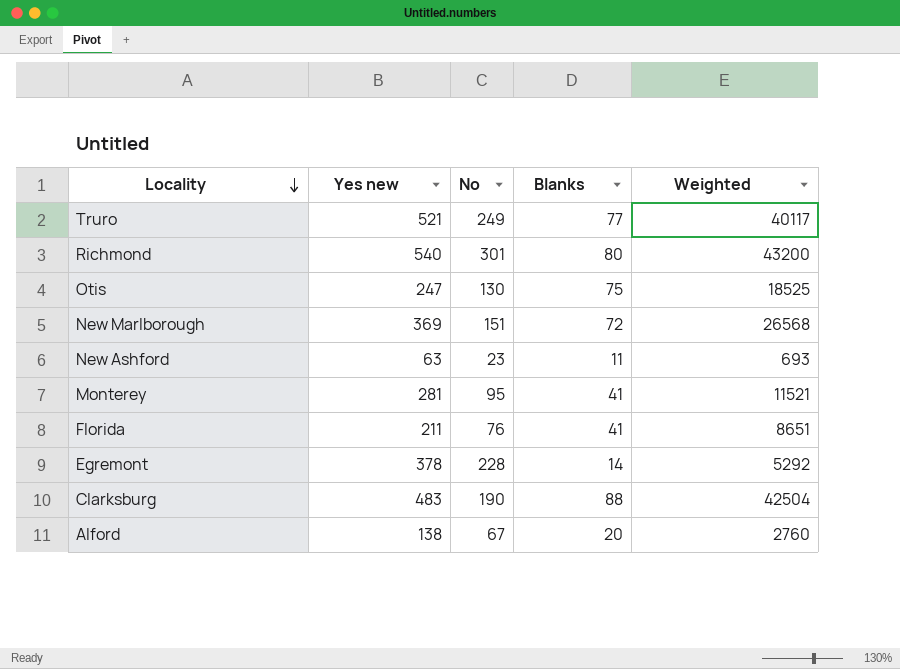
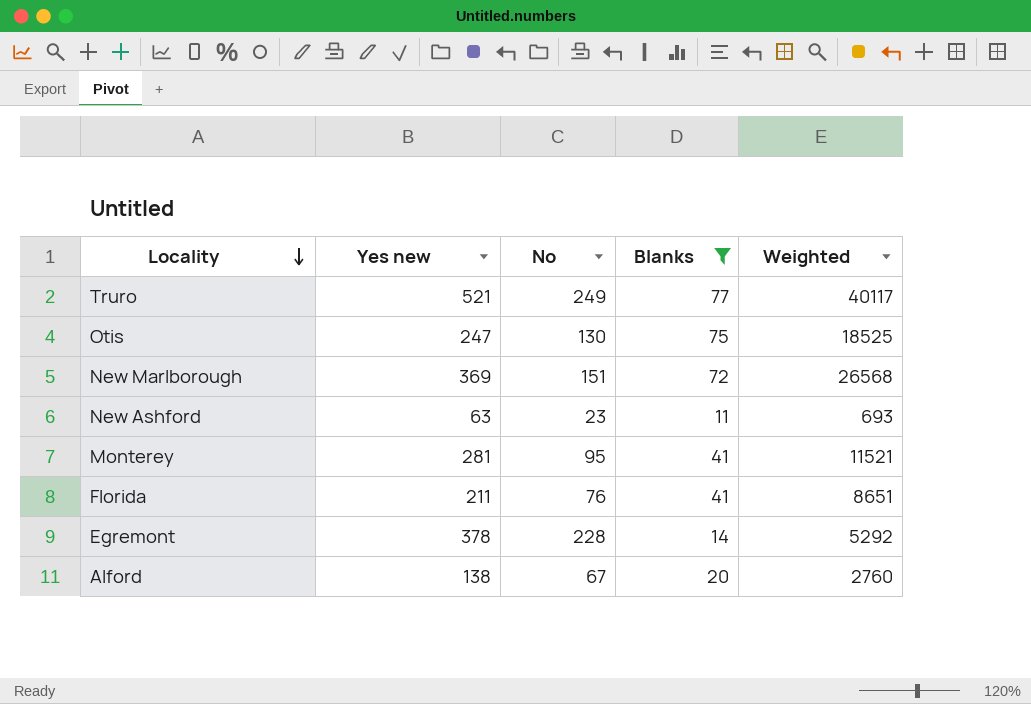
filter: none -> Blanks <= 77

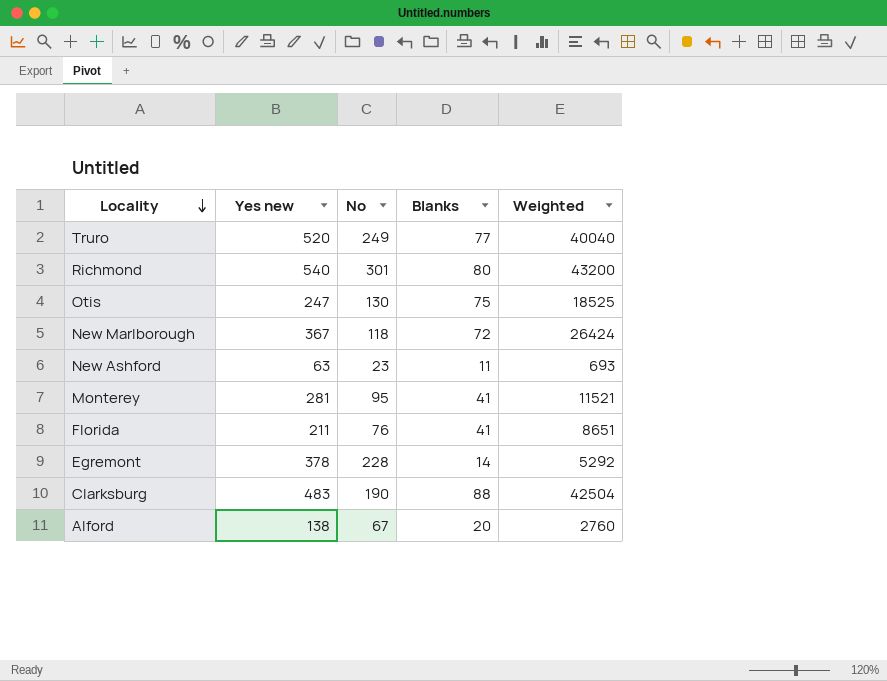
filter: Blanks <= 77 -> none
Truro | Yes new: 521 -> 520
Truro | Weighted: 40117 -> 40040
New Marlborough | Yes new: 369 -> 367
New Marlborough | No: 151 -> 118
New Marlborough | Weighted: 26568 -> 26424

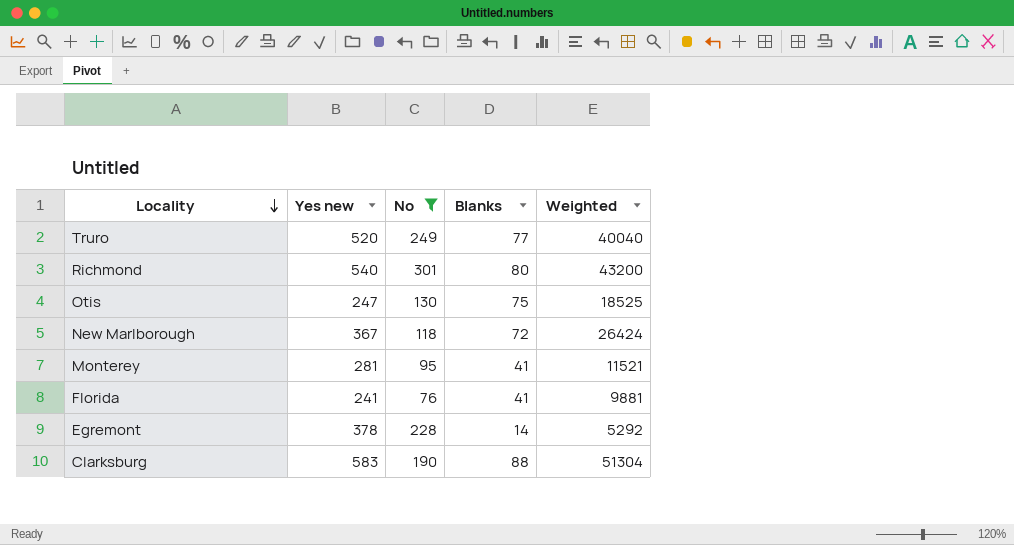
filter: none -> No >= 76
Florida | Yes new: 211 -> 241
Florida | Weighted: 8651 -> 9881
Clarksburg | Yes new: 483 -> 583
Clarksburg | Weighted: 42504 -> 51304

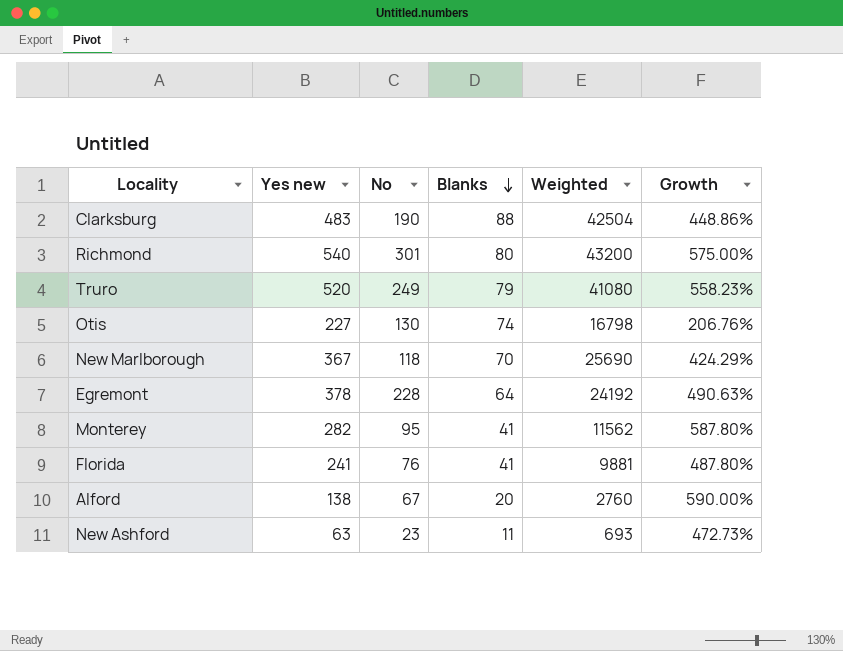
filter: No >= 76 -> none
row order: Locality descending -> Blanks descending
column Growth | formula: none -> ([Yes new] - [Blanks]) / [Blanks]
Clarksburg | Yes new: 583 -> 483
Clarksburg | Weighted: 51304 -> 42504
Truro | Blanks: 77 -> 79
Truro | Weighted: 40040 -> 41080
Otis | Yes new: 247 -> 227
Otis | Blanks: 75 -> 74
Otis | Weighted: 18525 -> 16798
New Marlborough | Blanks: 72 -> 70
New Marlborough | Weighted: 26424 -> 25690
Egremont | Blanks: 14 -> 64
Egremont | Weighted: 5292 -> 24192
Monterey | Yes new: 281 -> 282
Monterey | Weighted: 11521 -> 11562

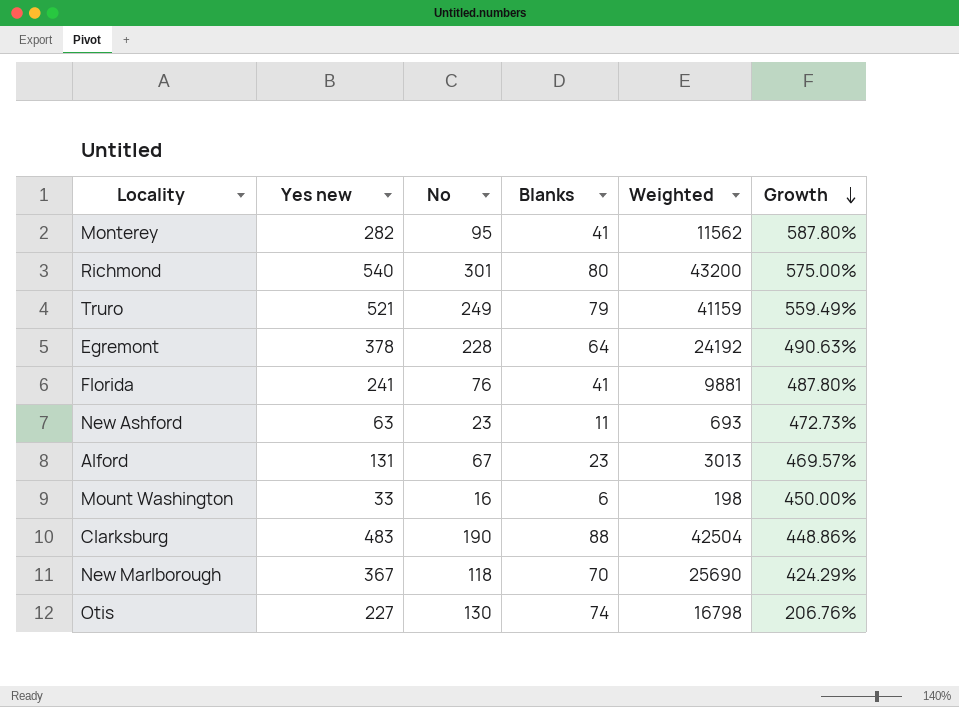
row order: Blanks descending -> Growth descending
Truro | Yes new: 520 -> 521
Truro | Weighted: 41080 -> 41159
Truro | Growth: 558.23% -> 559.49%
Alford | Yes new: 138 -> 131
Alford | Blanks: 20 -> 23
Alford | Weighted: 2760 -> 3013
Alford | Growth: 590.00% -> 469.57%
row Mount Washington: none -> 33 | 16 | 6 | 198 | 450.00%

